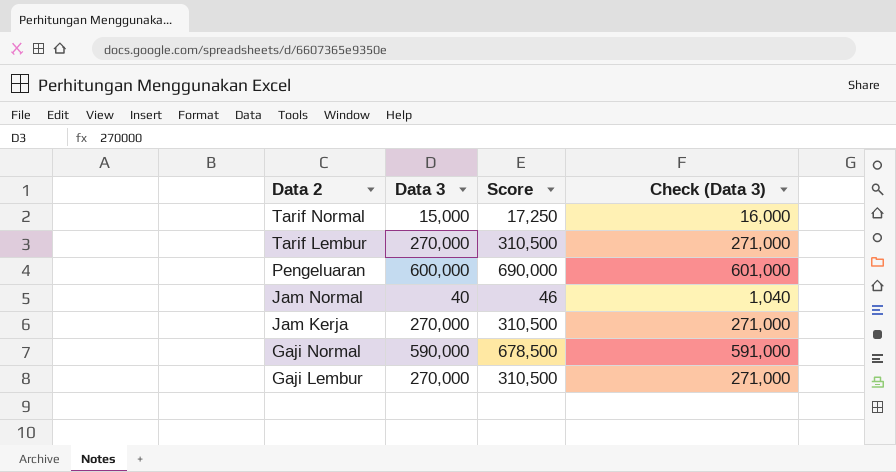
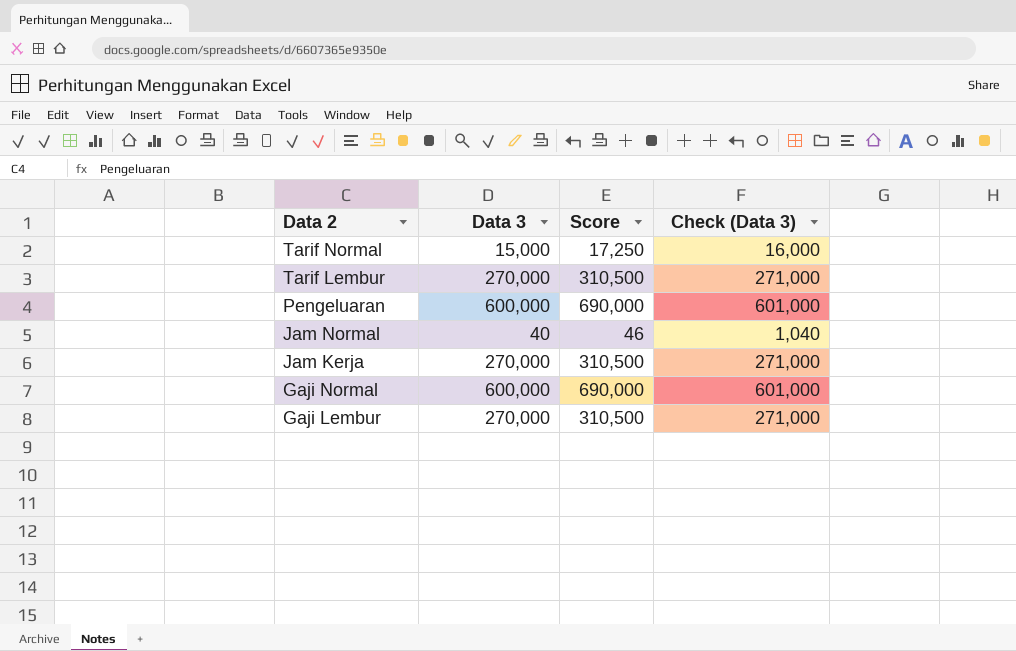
Gaji Normal | Data 3: 590,000 -> 600,000
Gaji Normal | Score: 678,500 -> 690,000
Gaji Normal | Check (Data 3): 591,000 -> 601,000

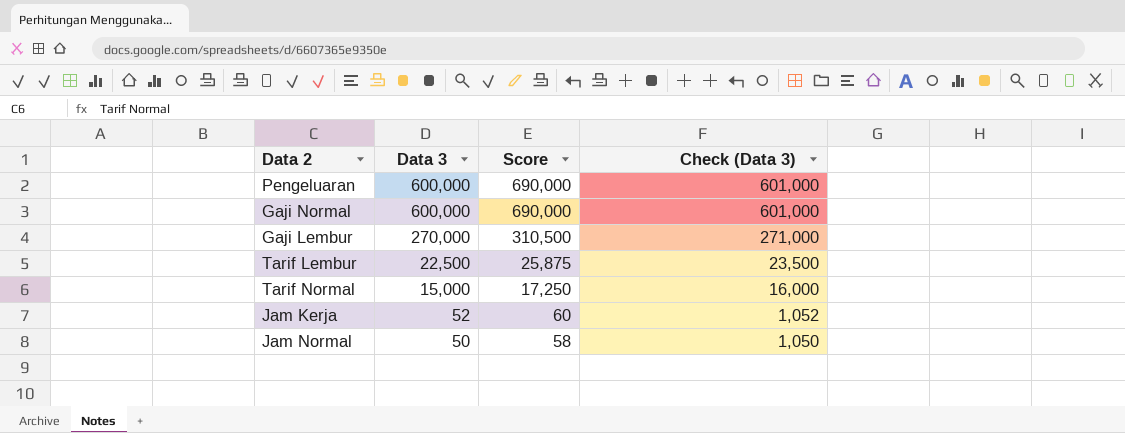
row order: Data 2 descending -> Data 3 descending
Tarif Lembur | Data 3: 270,000 -> 22,500
Tarif Lembur | Score: 310,500 -> 25,875
Tarif Lembur | Check (Data 3): 271,000 -> 23,500
Jam Kerja | Data 3: 270,000 -> 52
Jam Kerja | Score: 310,500 -> 60
Jam Kerja | Check (Data 3): 271,000 -> 1,052
Jam Normal | Data 3: 40 -> 50
Jam Normal | Score: 46 -> 58
Jam Normal | Check (Data 3): 1,040 -> 1,050

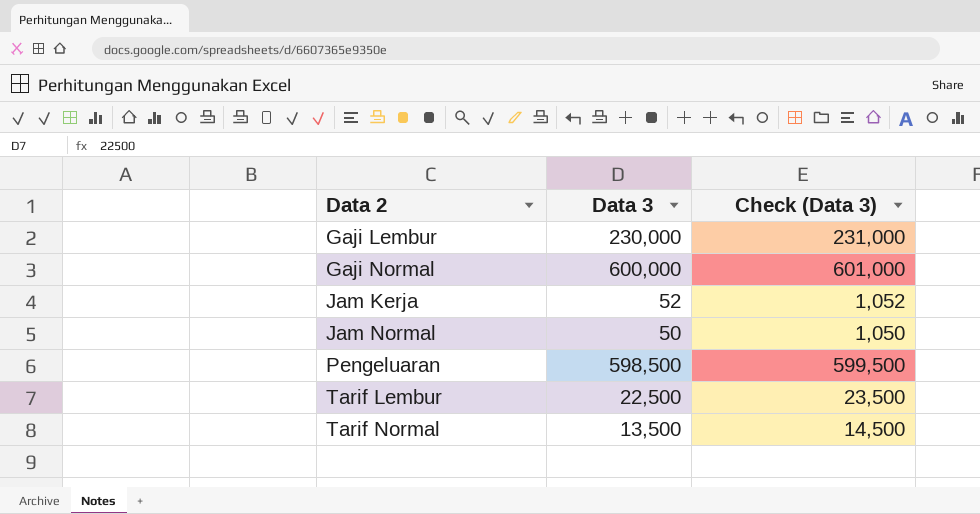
row order: Data 3 descending -> Data 2 ascending
column Score | formula: [Data 3] * 1.15 -> none
Gaji Lembur | Data 3: 270,000 -> 230,000
Gaji Lembur | Check (Data 3): 271,000 -> 231,000
Pengeluaran | Data 3: 600,000 -> 598,500
Pengeluaran | Check (Data 3): 601,000 -> 599,500
Tarif Normal | Data 3: 15,000 -> 13,500
Tarif Normal | Check (Data 3): 16,000 -> 14,500

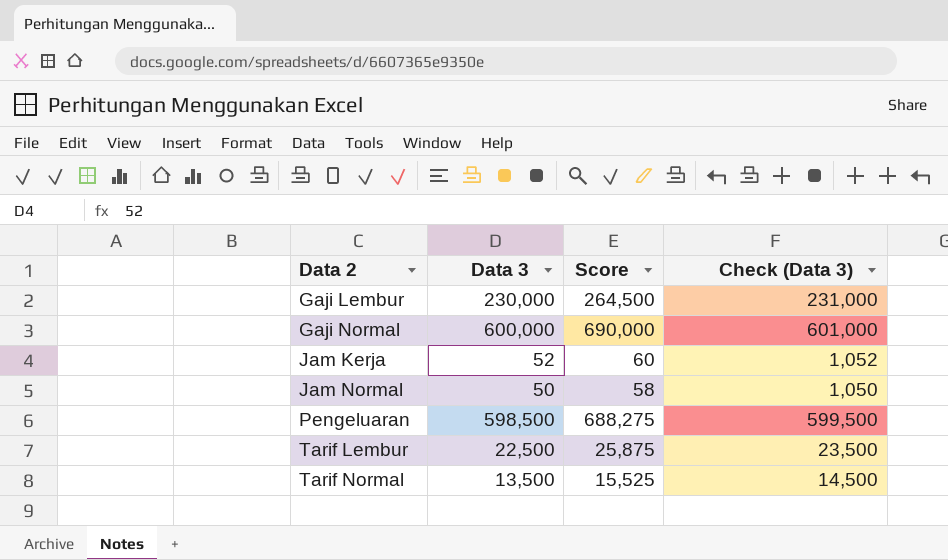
column Score | formula: none -> [Data 3] * 1.15

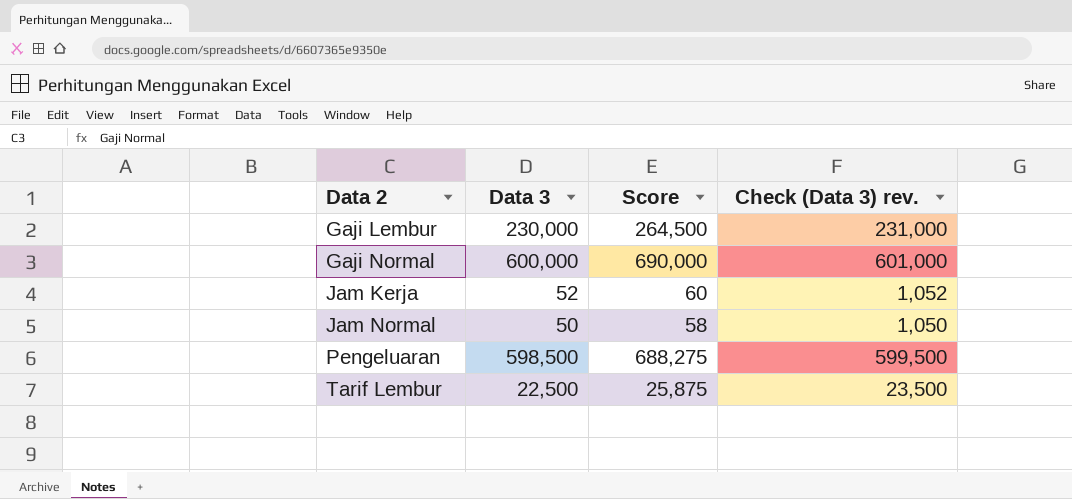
column name: Check (Data 3) -> Check (Data 3) rev.
row Tarif Normal: 13,500 | 15,525 | 14,500 -> none

